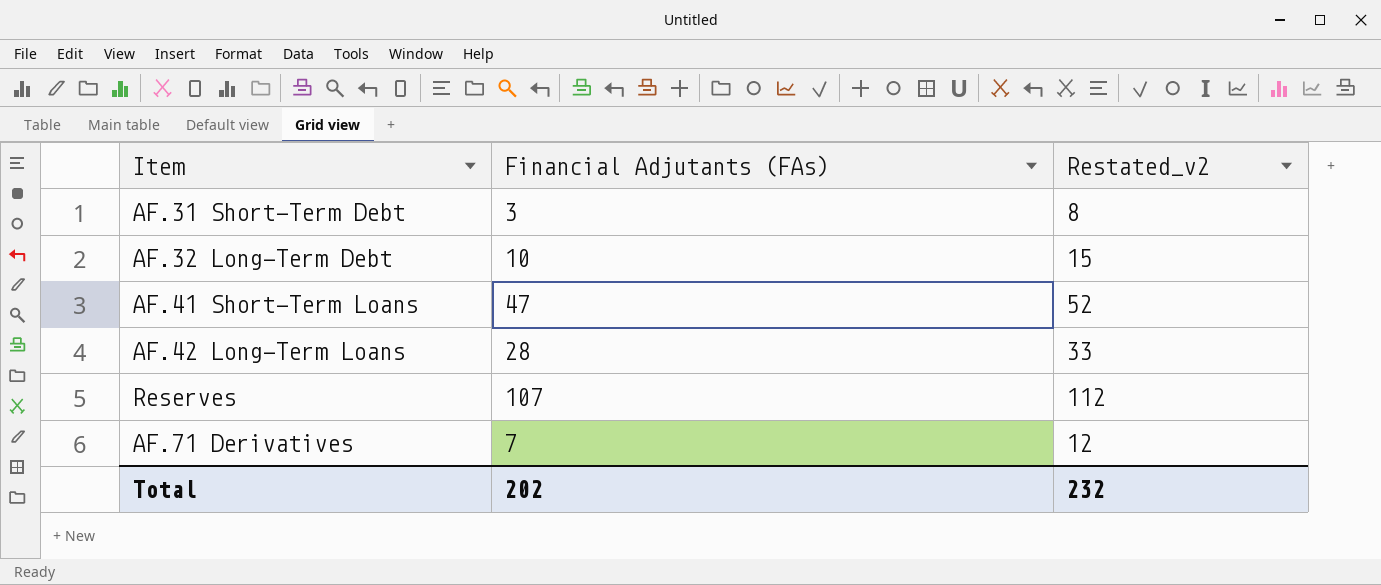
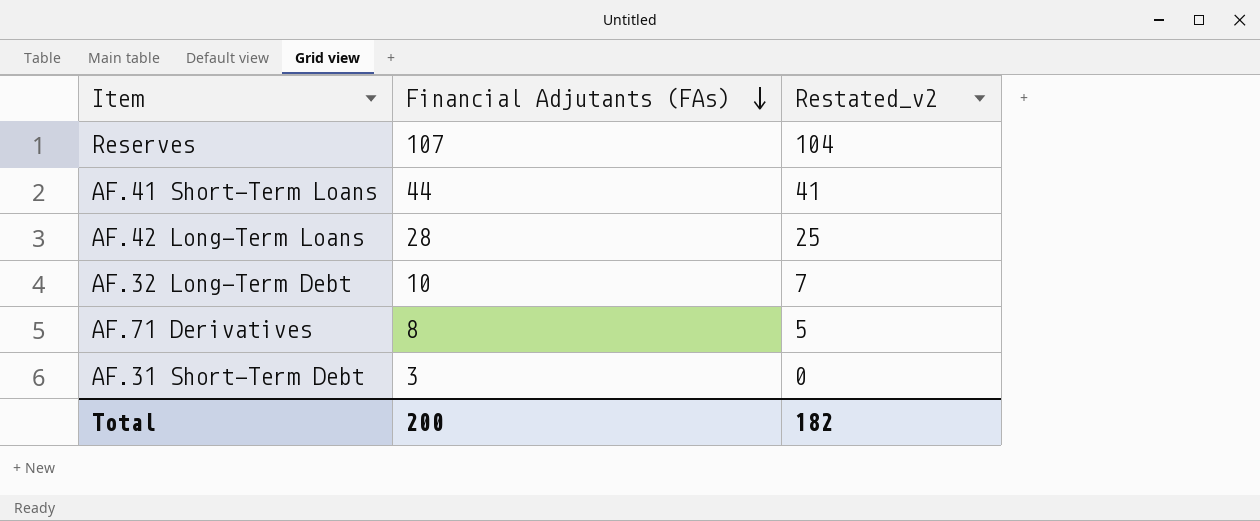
row order: none -> Financial Adjutants (FAs) descending
column Restated_v2 | formula: [Financial Adjutants (FAs)] + 5 -> [Financial Adjutants (FAs)] - 3
AF.41 Short-Term Loans | Financial Adjutants (FAs): 47 -> 44
AF.71 Derivatives | Financial Adjutants (FAs): 7 -> 8
Total | Financial Adjutants (FAs): 202 -> 200
Total | Restated_v2: 232 -> 182

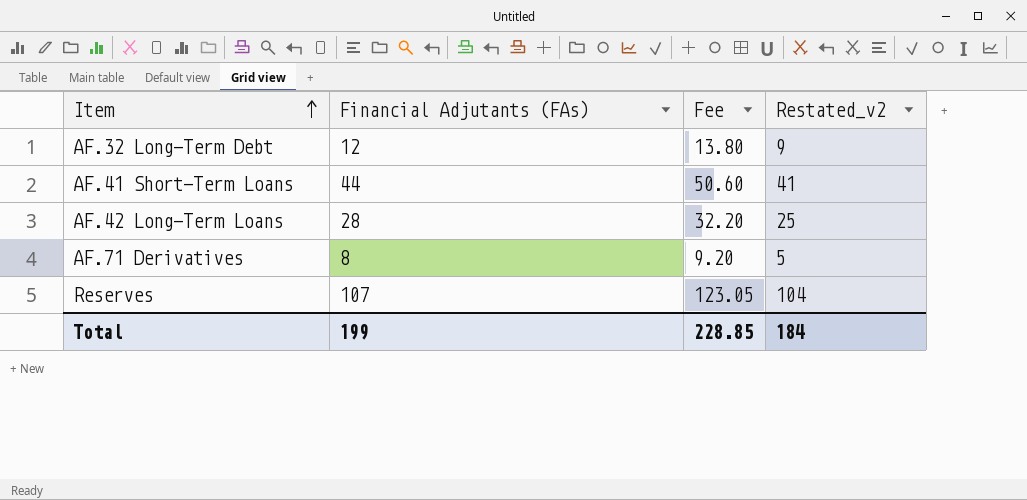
row order: Financial Adjutants (FAs) descending -> Item ascending
column Fee | formula: none -> [Financial Adjutants (FAs)] * 1.15
row AF.31 Short-Term Debt: 3 | 0 -> none
AF.32 Long-Term Debt | Financial Adjutants (FAs): 10 -> 12
AF.32 Long-Term Debt | Restated_v2: 7 -> 9
Total | Financial Adjutants (FAs): 200 -> 199
Total | Restated_v2: 182 -> 184

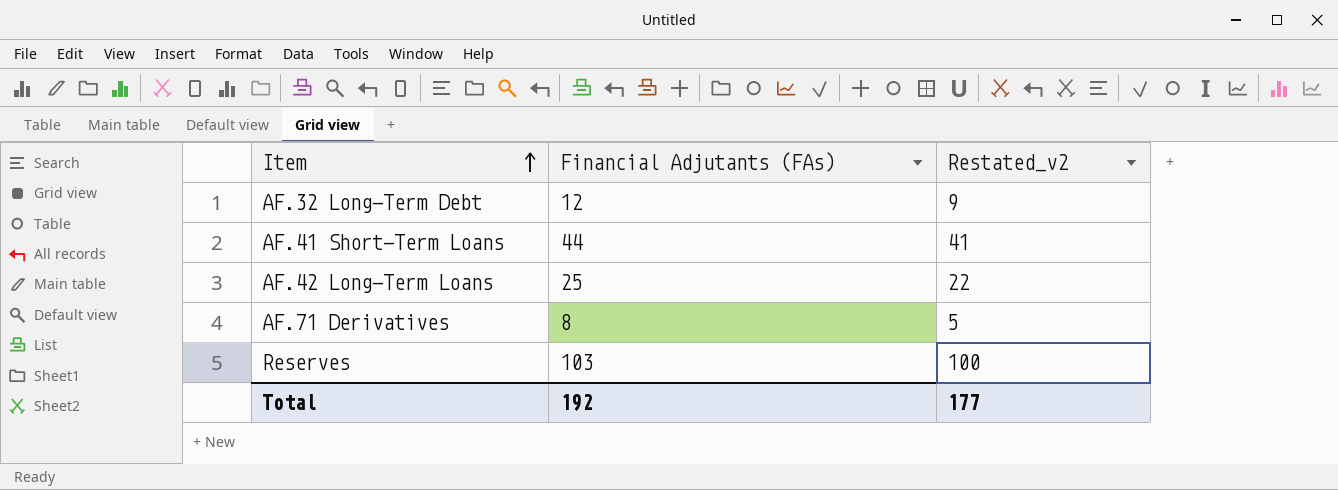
column Fee | formula: [Financial Adjutants (FAs)] * 1.15 -> none
AF.42 Long-Term Loans | Financial Adjutants (FAs): 28 -> 25
AF.42 Long-Term Loans | Restated_v2: 25 -> 22
Reserves | Financial Adjutants (FAs): 107 -> 103
Reserves | Restated_v2: 104 -> 100
Total | Financial Adjutants (FAs): 199 -> 192
Total | Restated_v2: 184 -> 177

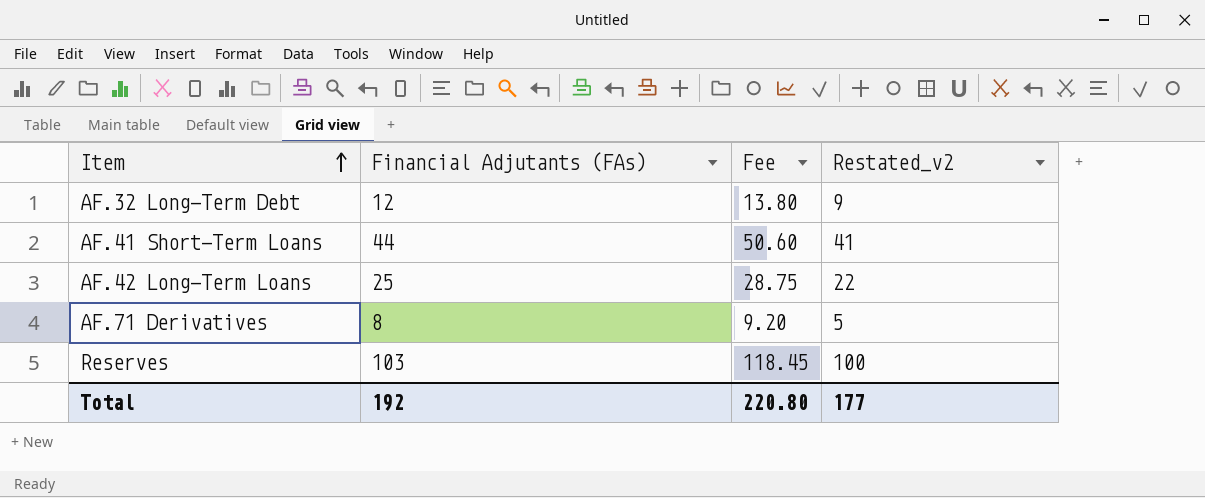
column Fee | formula: none -> [Financial Adjutants (FAs)] * 1.15

